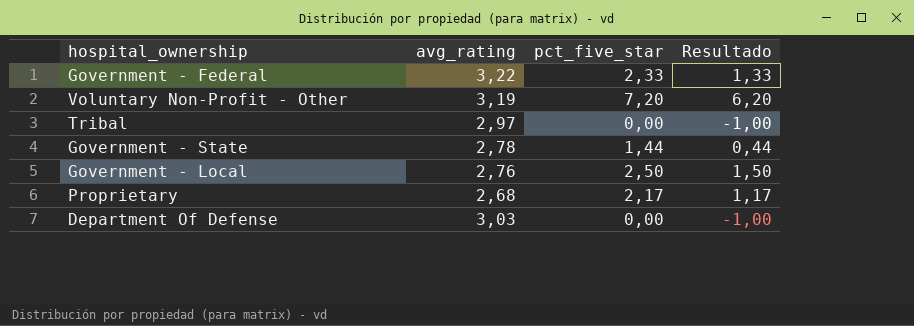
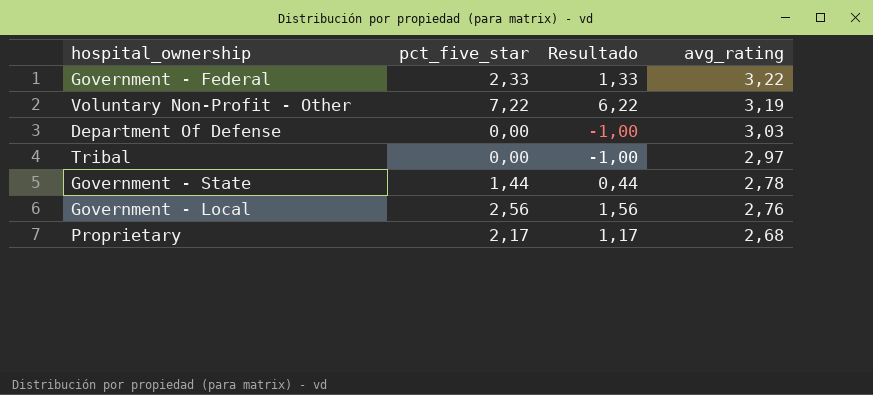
row order: none -> avg_rating descending
column avg_rating | position: 2 -> 4
Voluntary Non-Profit - Other | pct_five_star: 7,20 -> 7,22
Voluntary Non-Profit - Other | Resultado: 6,20 -> 6,22
Government - Local | pct_five_star: 2,50 -> 2,56
Government - Local | Resultado: 1,50 -> 1,56

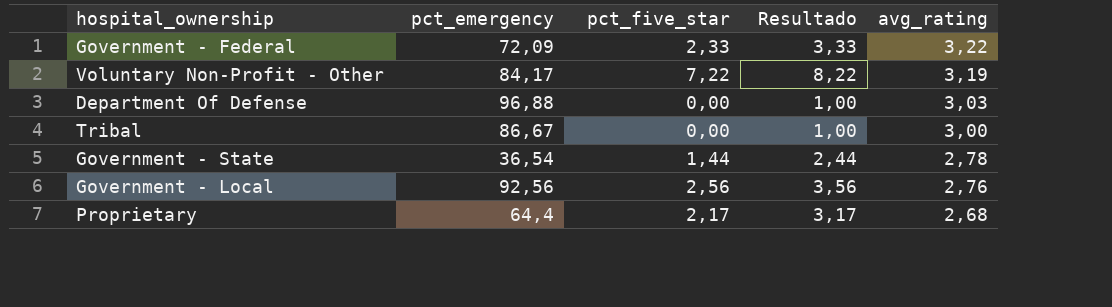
column pct_emergency | position: none -> 2
column Resultado | formula: [pct_five_star] - 1 -> [pct_five_star] + 1
Tribal | avg_rating: 2,97 -> 3,00

